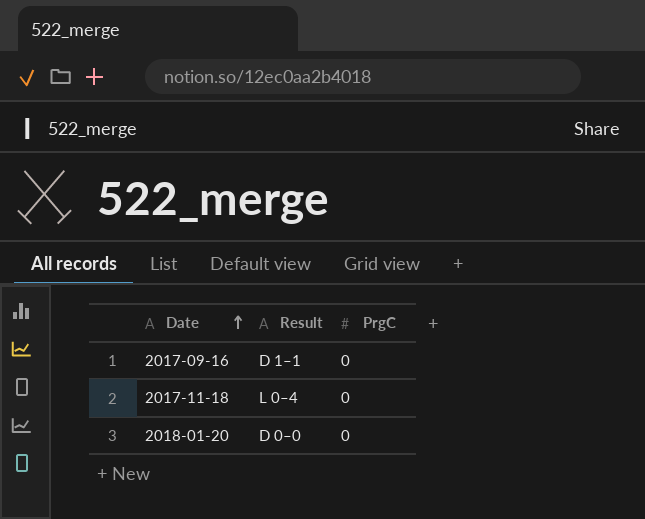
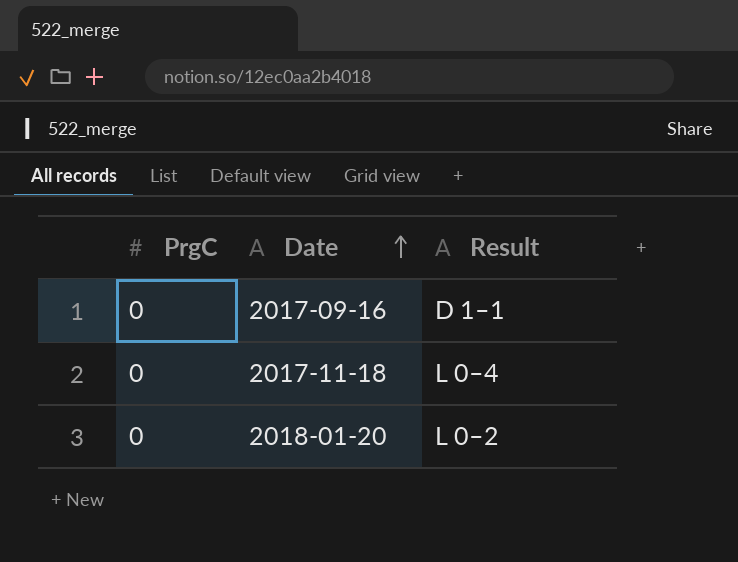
column PrgC | position: 3 -> 1
2018-01-20 | Result: D 0–0 -> L 0–2

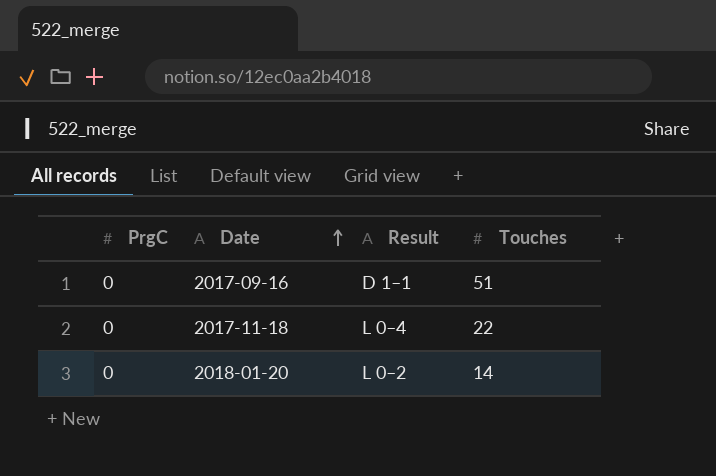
column Touches | position: none -> 4

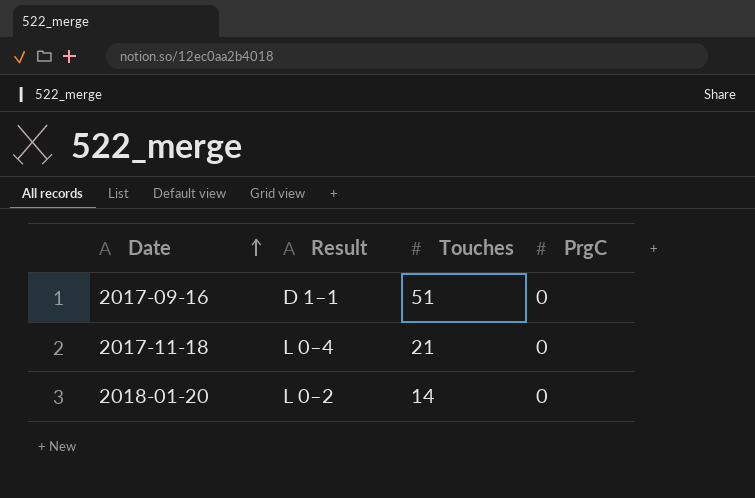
column PrgC | position: 1 -> 4
2017-11-18 | Touches: 22 -> 21

